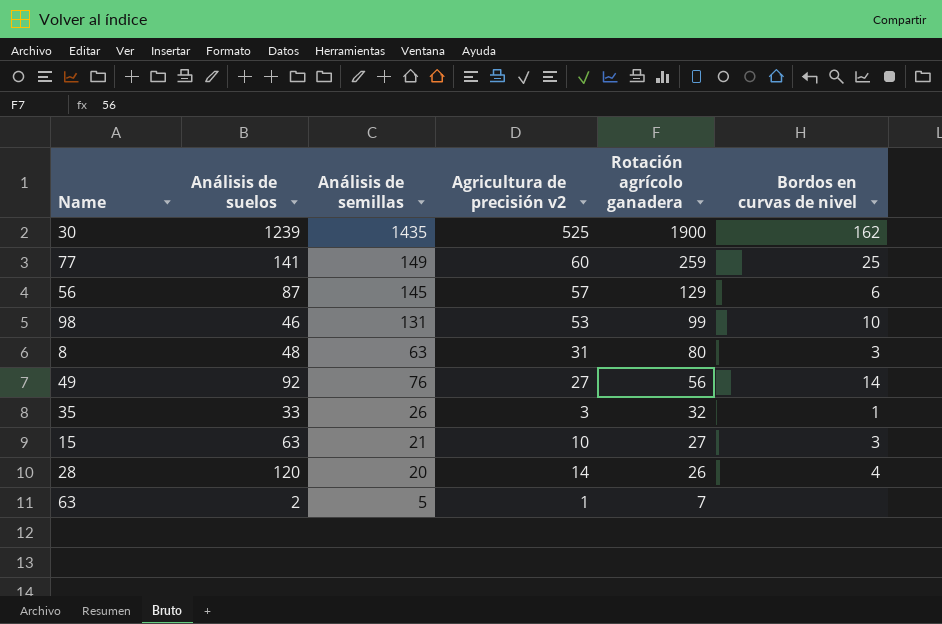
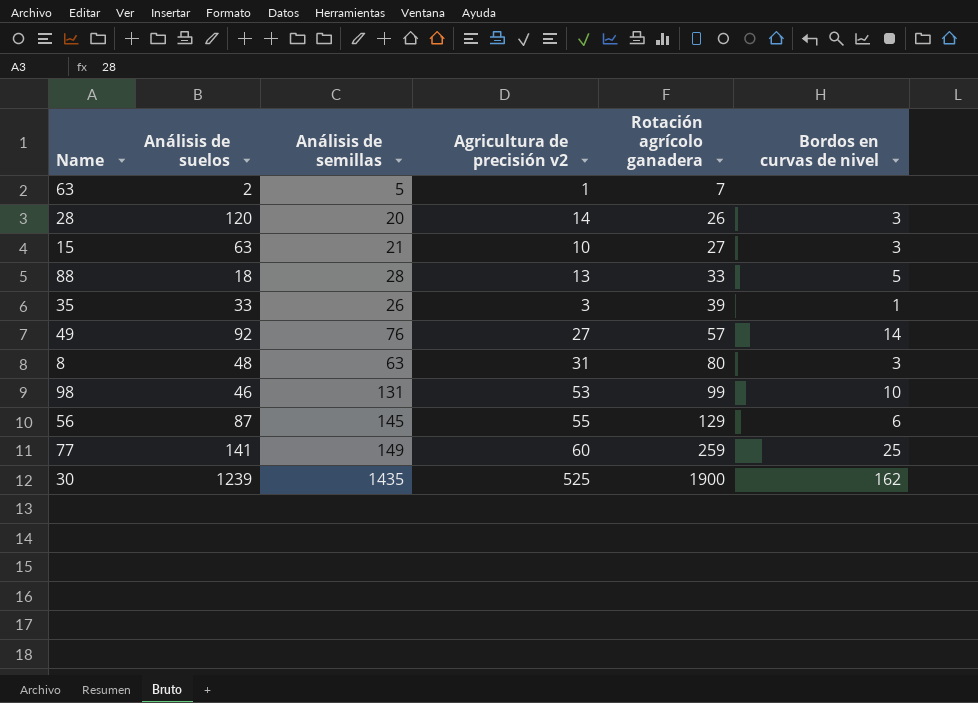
row order: Rotación agrícolo ganadera descending -> Rotación agrícolo ganadera ascending
28 | Bordos en curvas de nivel: 4 -> 3
row 88: none -> 18 | 28 | 13 | 33 | 5
35 | Rotación agrícolo ganadera: 32 -> 39
49 | Rotación agrícolo ganadera: 56 -> 57
56 | Agricultura de precisión v2: 57 -> 55

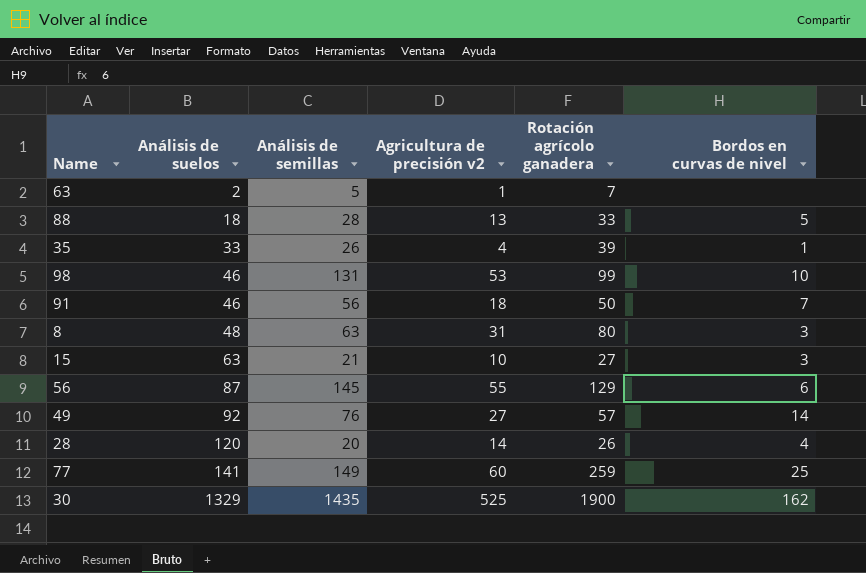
row order: Rotación agrícolo ganadera ascending -> Análisis de suelos ascending
35 | Agricultura de precisión v2: 3 -> 4
row 91: none -> 46 | 56 | 18 | 50 | 7
28 | Bordos en curvas de nivel: 3 -> 4
30 | Análisis de suelos: 1239 -> 1329

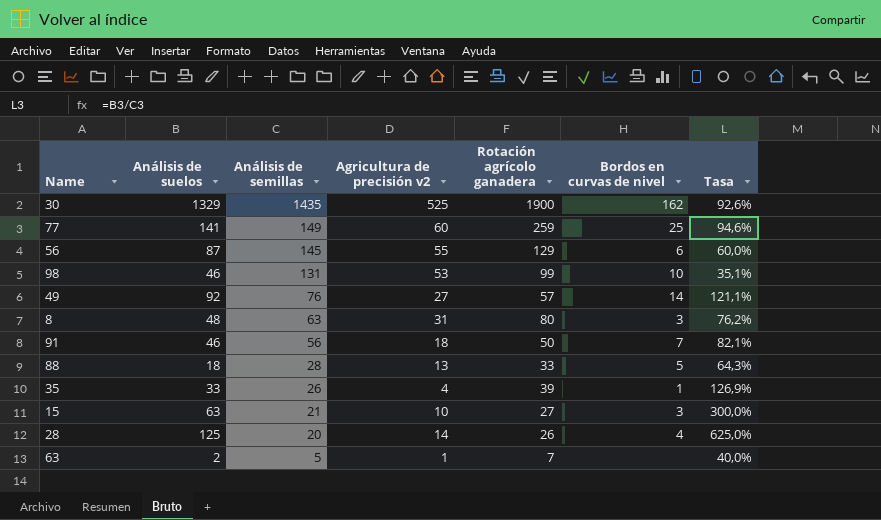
row order: Análisis de suelos ascending -> Análisis de semillas descending
column Tasa | formula: none -> [Análisis de suelos] / [Análisis de semillas]
28 | Análisis de suelos: 120 -> 125

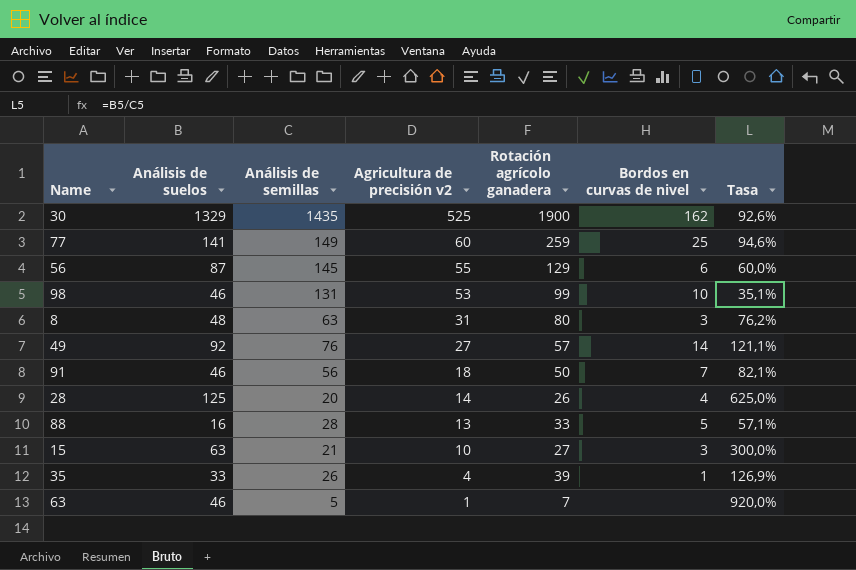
row order: Análisis de semillas descending -> Agricultura de precisión v2 descending
88 | Análisis de suelos: 18 -> 16
88 | Tasa: 64,3% -> 57,1%
63 | Análisis de suelos: 2 -> 46
63 | Tasa: 40,0% -> 920,0%

